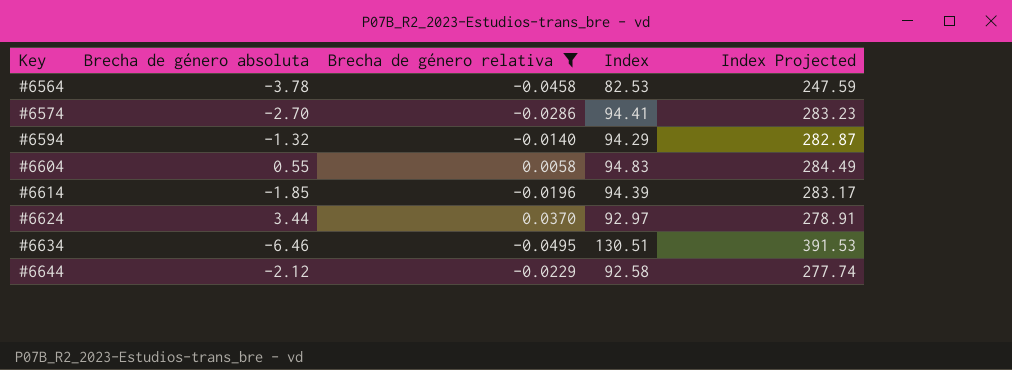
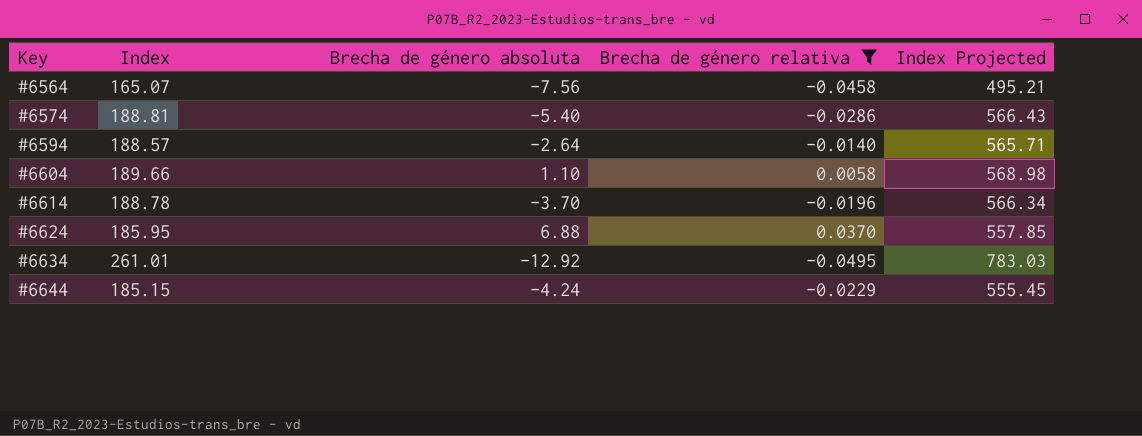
column Index | position: 4 -> 2
#6564 | Index: 82.53 -> 165.07
#6564 | Brecha de género absoluta: -3.78 -> -7.56
#6564 | Index Projected: 247.59 -> 495.21
#6574 | Index: 94.41 -> 188.81
#6574 | Brecha de género absoluta: -2.70 -> -5.40
#6574 | Index Projected: 283.23 -> 566.43
#6594 | Index: 94.29 -> 188.57
#6594 | Brecha de género absoluta: -1.32 -> -2.64
#6594 | Index Projected: 282.87 -> 565.71
#6604 | Index: 94.83 -> 189.66
#6604 | Brecha de género absoluta: 0.55 -> 1.10
#6604 | Index Projected: 284.49 -> 568.98
#6614 | Index: 94.39 -> 188.78
#6614 | Brecha de género absoluta: -1.85 -> -3.70
#6614 | Index Projected: 283.17 -> 566.34
#6624 | Index: 92.97 -> 185.95
#6624 | Brecha de género absoluta: 3.44 -> 6.88
#6624 | Index Projected: 278.91 -> 557.85
#6634 | Index: 130.51 -> 261.01
#6634 | Brecha de género absoluta: -6.46 -> -12.92
#6634 | Index Projected: 391.53 -> 783.03
#6644 | Index: 92.58 -> 185.15
#6644 | Brecha de género absoluta: -2.12 -> -4.24
#6644 | Index Projected: 277.74 -> 555.45

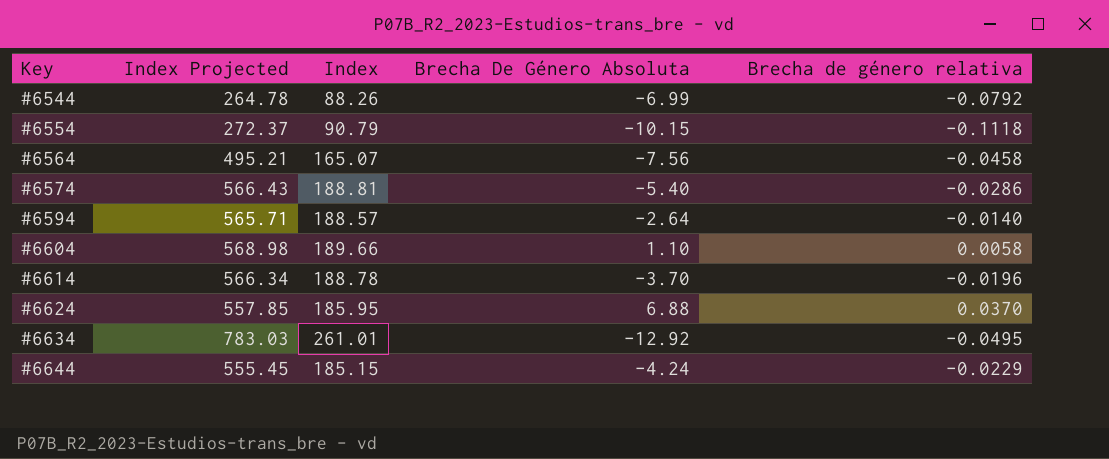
filter: Brecha de género relativa >= -0.0495 -> none
column Index Projected | position: 5 -> 2
column name: Brecha de género absoluta -> Brecha De Género Absoluta

